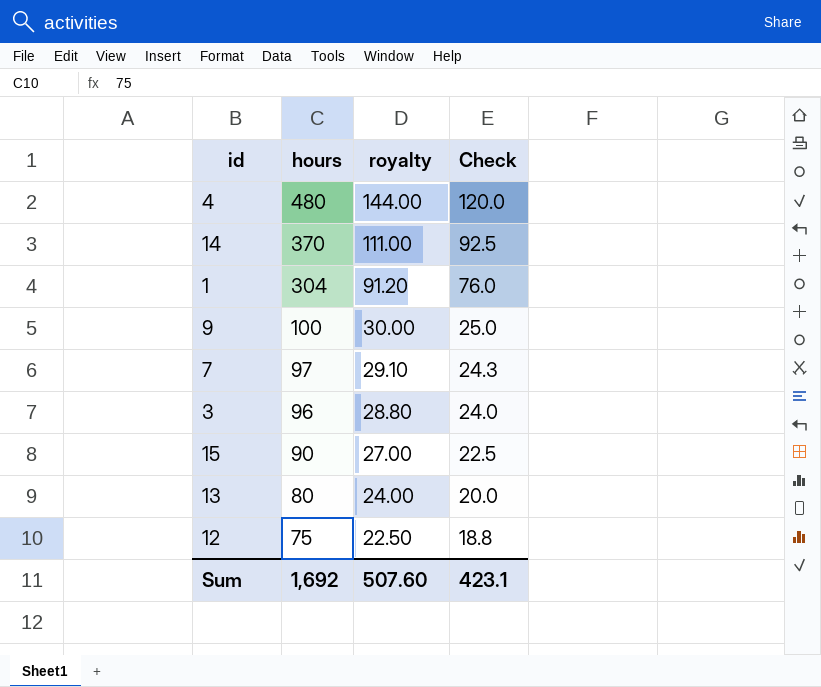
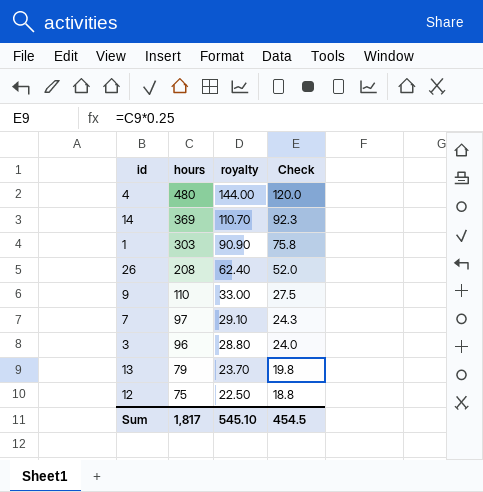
row 15: 90 | 27.00 | 22.5 -> none
14 | hours: 370 -> 369
14 | royalty: 111.00 -> 110.70
14 | Check: 92.5 -> 92.3
1 | hours: 304 -> 303
1 | royalty: 91.20 -> 90.90
1 | Check: 76.0 -> 75.8
row 26: none -> 208 | 62.40 | 52.0
9 | hours: 100 -> 110
9 | royalty: 30.00 -> 33.00
9 | Check: 25.0 -> 27.5
13 | hours: 80 -> 79
13 | royalty: 24.00 -> 23.70
13 | Check: 20.0 -> 19.8
Sum | hours: 1,692 -> 1,817
Sum | royalty: 507.60 -> 545.10
Sum | Check: 423.1 -> 454.5

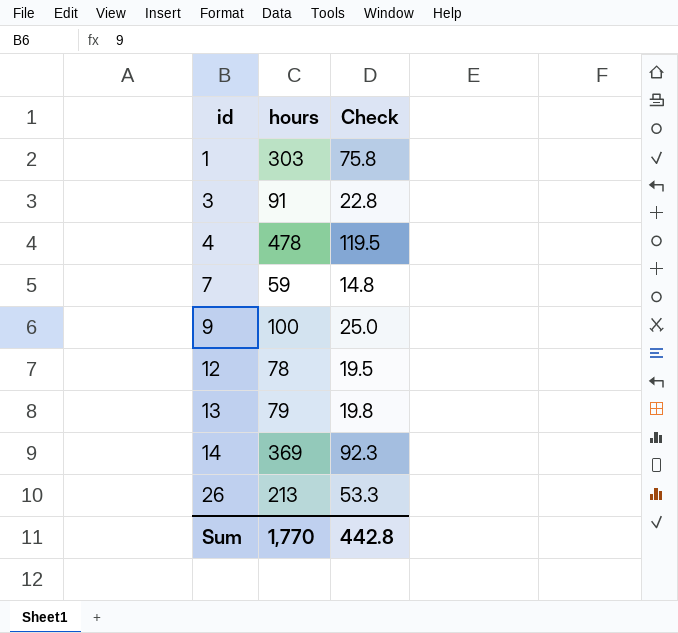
row order: hours descending -> id ascending
column royalty | formula: [hours] * 0.3 -> none
3 | hours: 96 -> 91
3 | Check: 24.0 -> 22.8
4 | hours: 480 -> 478
4 | Check: 120.0 -> 119.5
7 | hours: 97 -> 59
7 | Check: 24.3 -> 14.8
9 | hours: 110 -> 100
9 | Check: 27.5 -> 25.0
12 | hours: 75 -> 78
12 | Check: 18.8 -> 19.5
26 | hours: 208 -> 213
26 | Check: 52.0 -> 53.3
Sum | hours: 1,817 -> 1,770
Sum | Check: 454.5 -> 442.8

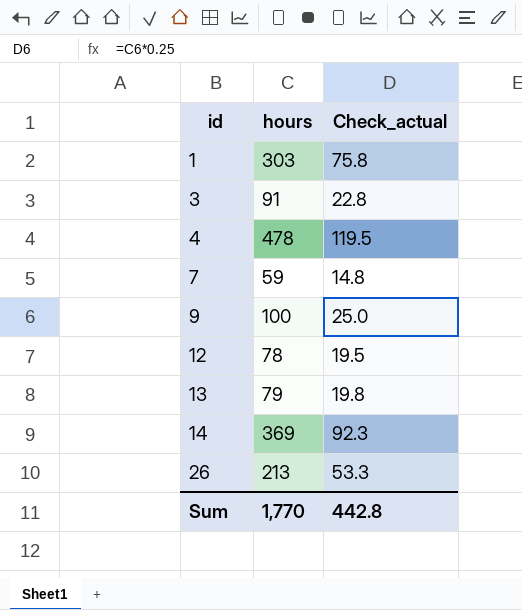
column name: Check -> Check_actual

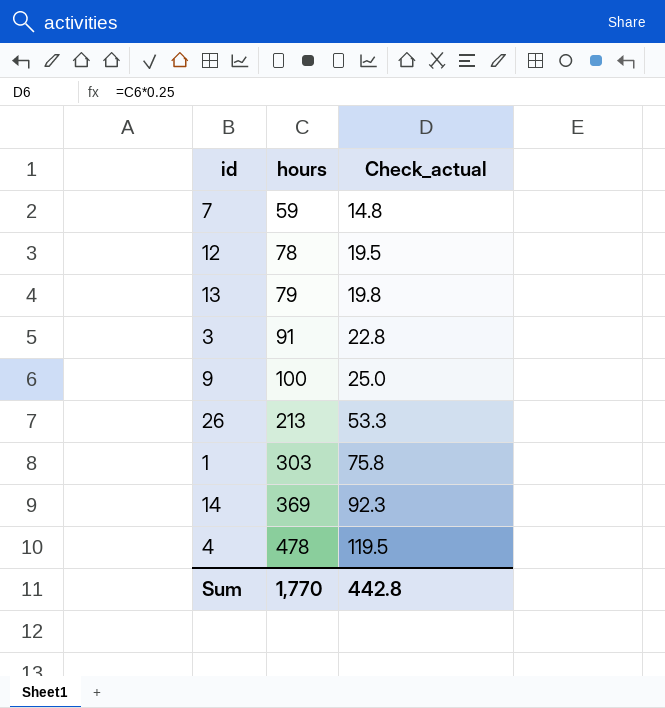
row order: id ascending -> hours ascending

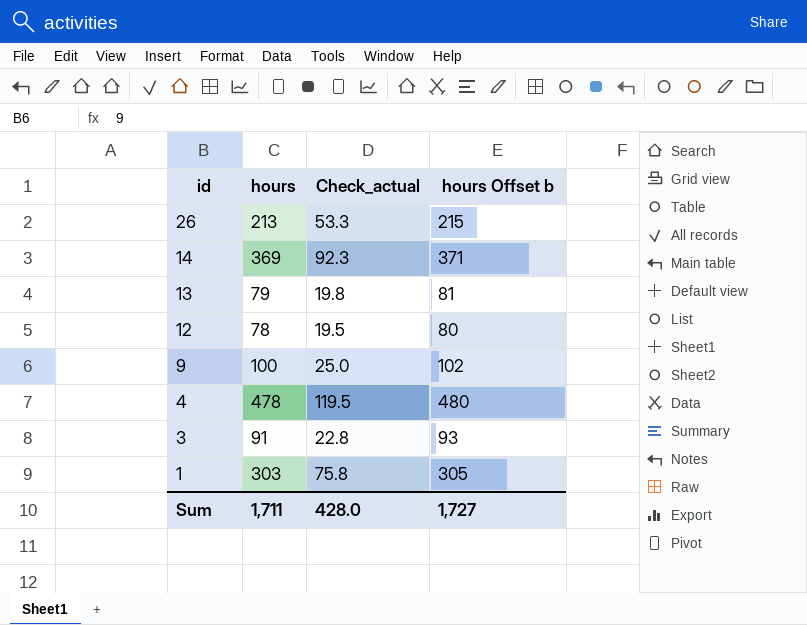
row order: hours ascending -> id descending
column hours Offset b | formula: none -> [hours] + 2
row 7: 59 | 14.8 -> none
Sum | hours: 1,770 -> 1,711
Sum | Check_actual: 442.8 -> 428.0

